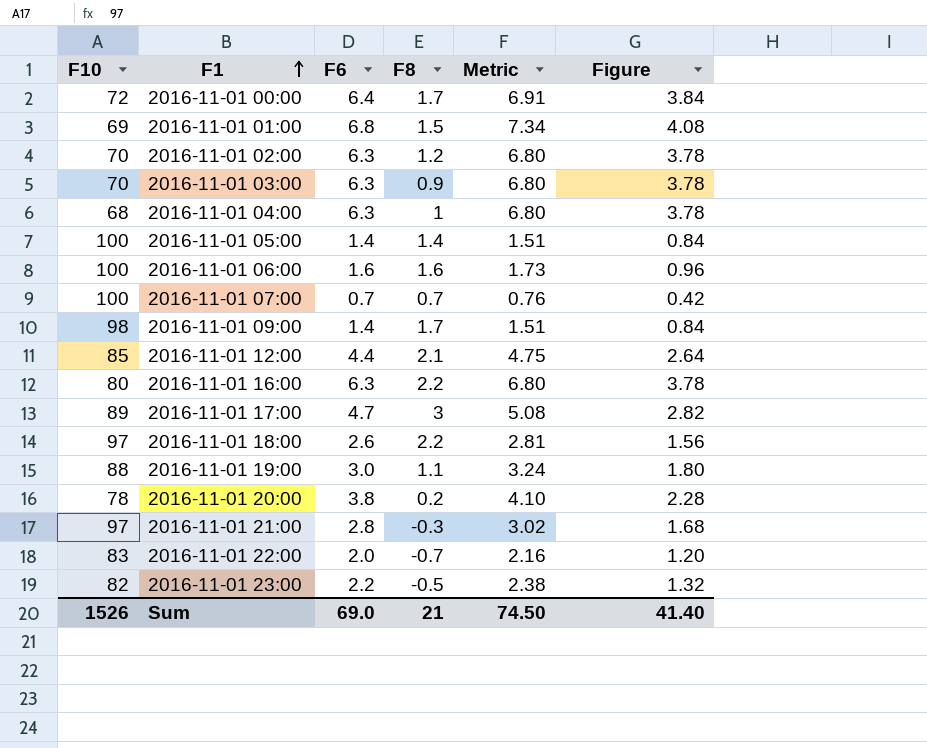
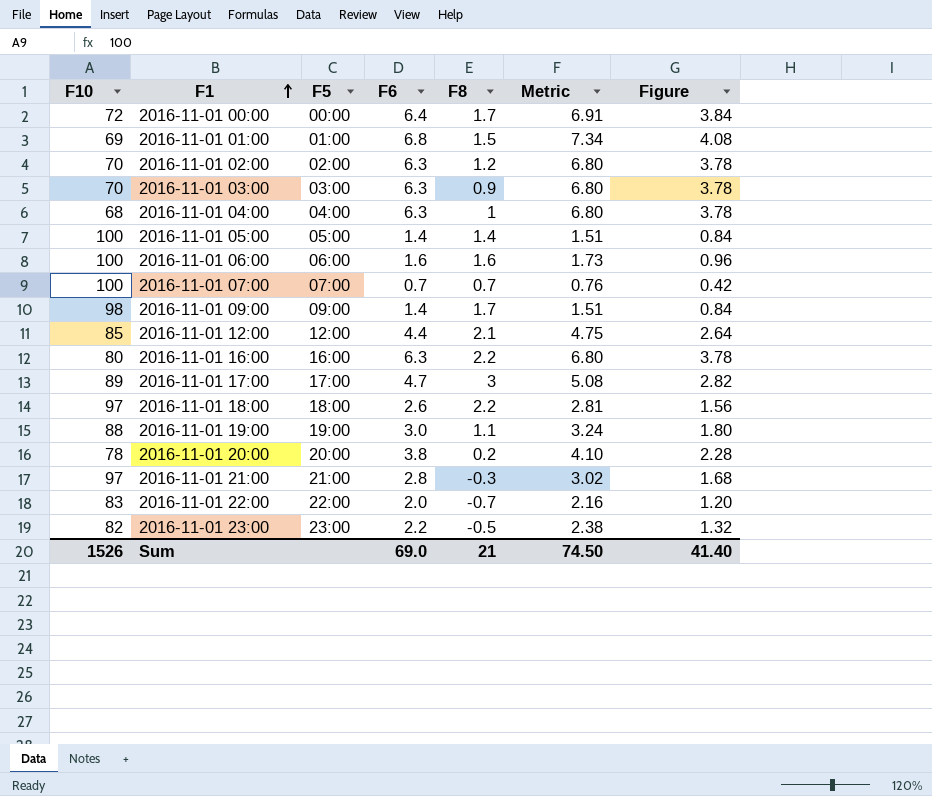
column F5 | position: none -> 3

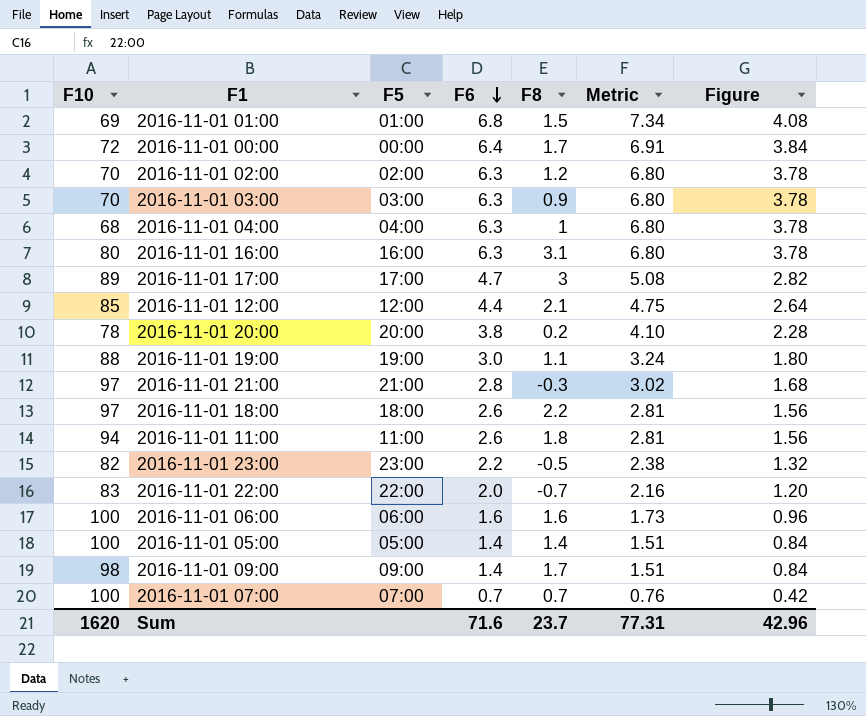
row order: F1 ascending -> F6 descending
2016-11-01 16:00 | F8: 2.2 -> 3.1
row 2016-11-01 11:00: none -> 94 | 11:00 | 2.6 | 1.8 | 2.81 | 1.56
Sum | F10: 1526 -> 1620
Sum | F6: 69.0 -> 71.6
Sum | F8: 21 -> 23.7
Sum | Metric: 74.50 -> 77.31
Sum | Figure: 41.40 -> 42.96

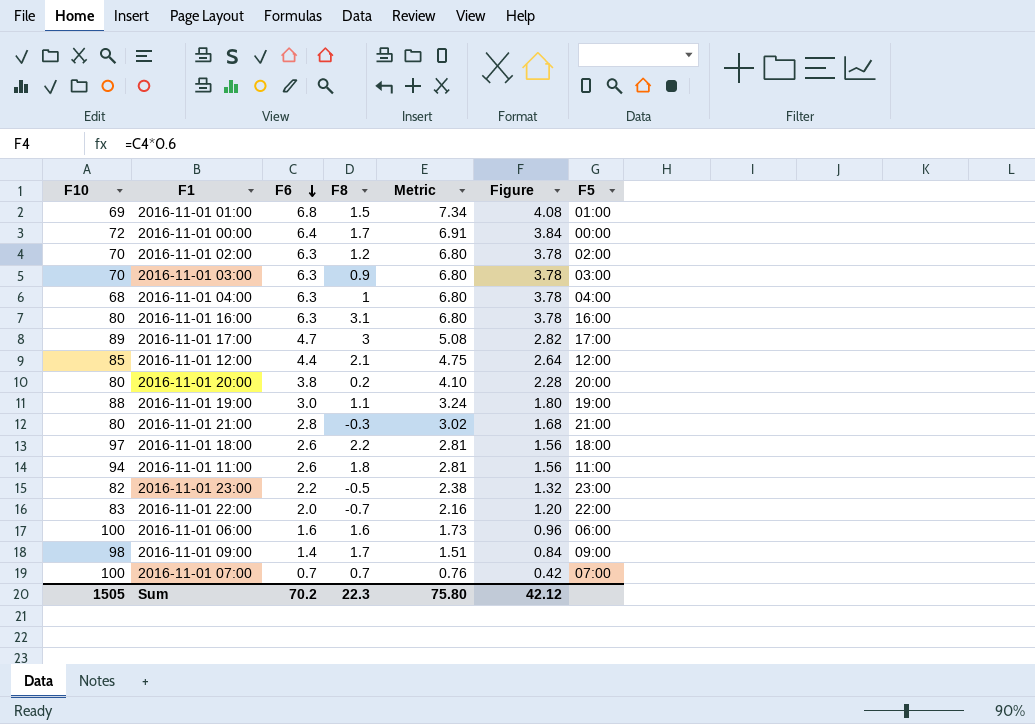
column F5 | position: 3 -> 7
row 2016-11-01 05:00: 100 | 05:00 | 1.4 | 1.4 | 1.51 | 0.84 -> none
2016-11-01 20:00 | F10: 78 -> 80
2016-11-01 21:00 | F10: 97 -> 80
Sum | F10: 1620 -> 1505
Sum | F6: 71.6 -> 70.2
Sum | F8: 23.7 -> 22.3
Sum | Metric: 77.31 -> 75.80
Sum | Figure: 42.96 -> 42.12

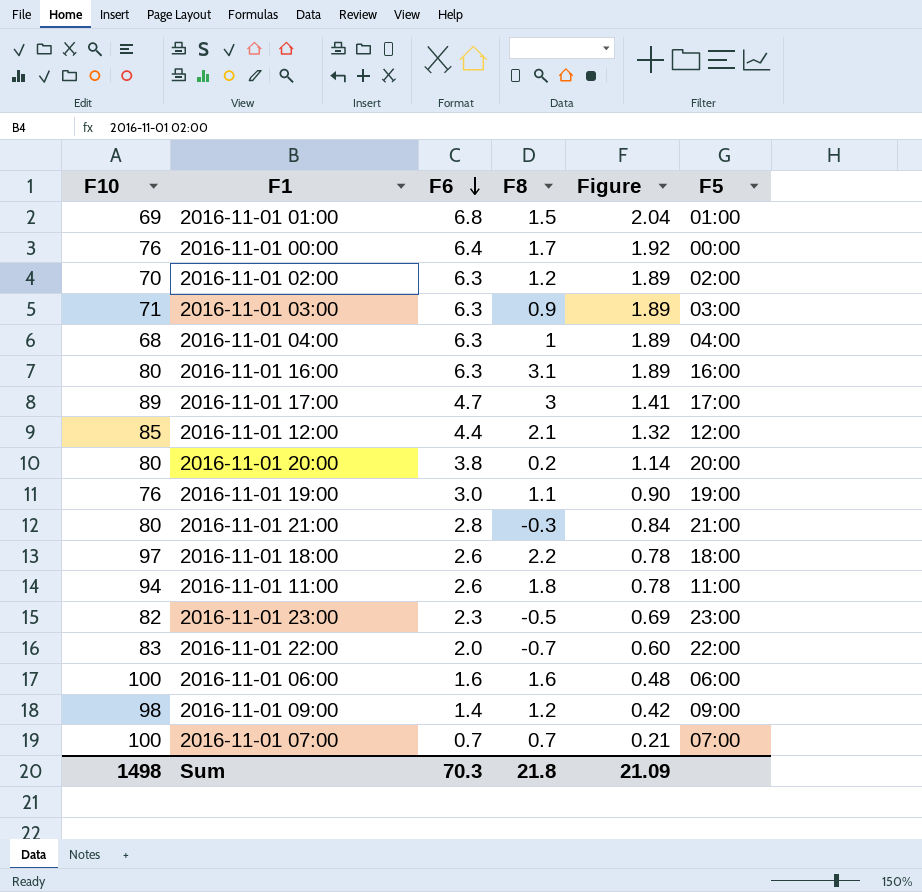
column Metric | formula: [F6] * 1.08 -> none
column Figure | formula: [F6] * 0.6 -> [F6] * 0.3
2016-11-01 00:00 | F10: 72 -> 76
2016-11-01 03:00 | F10: 70 -> 71
2016-11-01 19:00 | F10: 88 -> 76
2016-11-01 23:00 | F6: 2.2 -> 2.3
2016-11-01 09:00 | F8: 1.7 -> 1.2
Sum | F10: 1505 -> 1498
Sum | F6: 70.2 -> 70.3
Sum | F8: 22.3 -> 21.8
Sum | Figure: 42.12 -> 21.09

